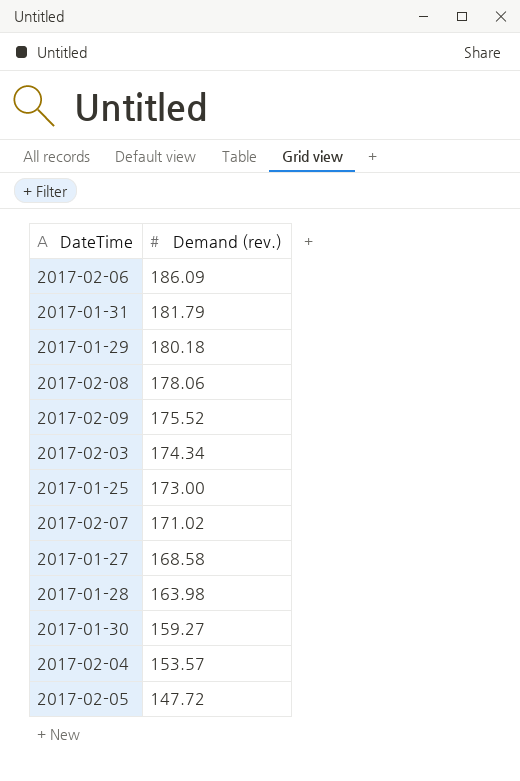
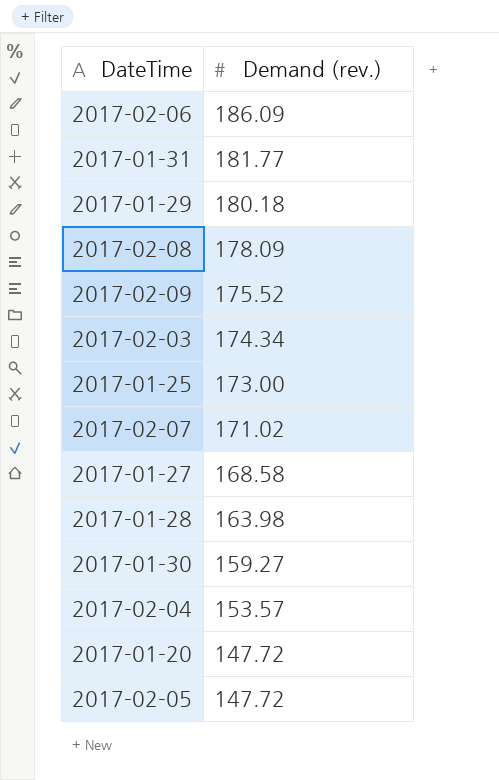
2017-01-31 | Demand (rev.): 181.79 -> 181.77
2017-02-08 | Demand (rev.): 178.06 -> 178.09
row 2017-01-20: none -> 147.72

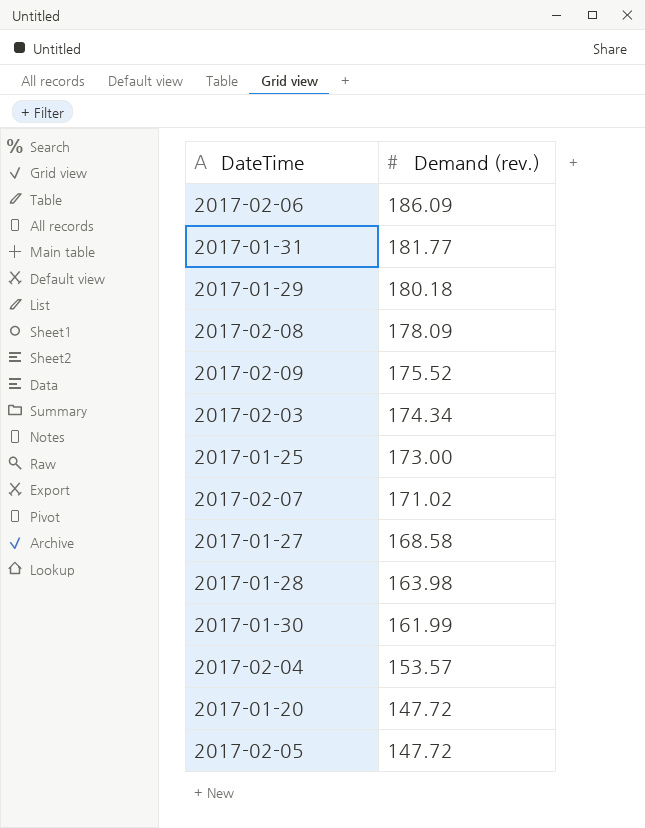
2017-01-30 | Demand (rev.): 159.27 -> 161.99

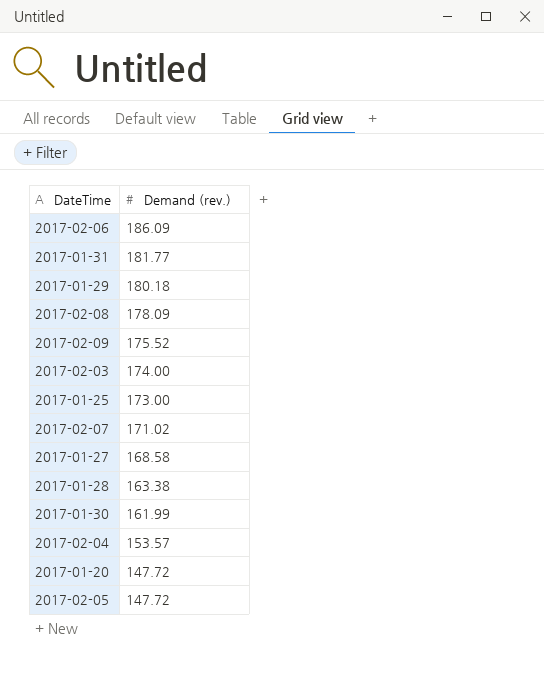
2017-02-03 | Demand (rev.): 174.34 -> 174.00
2017-01-28 | Demand (rev.): 163.98 -> 163.38

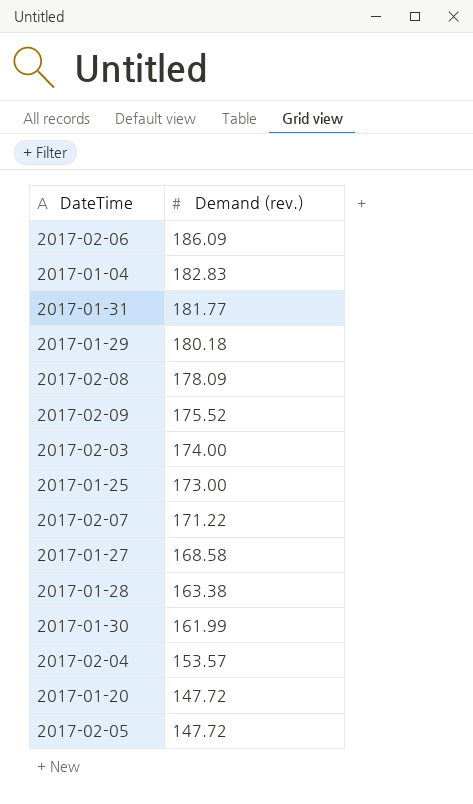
row 2017-01-04: none -> 182.83
2017-02-07 | Demand (rev.): 171.02 -> 171.22

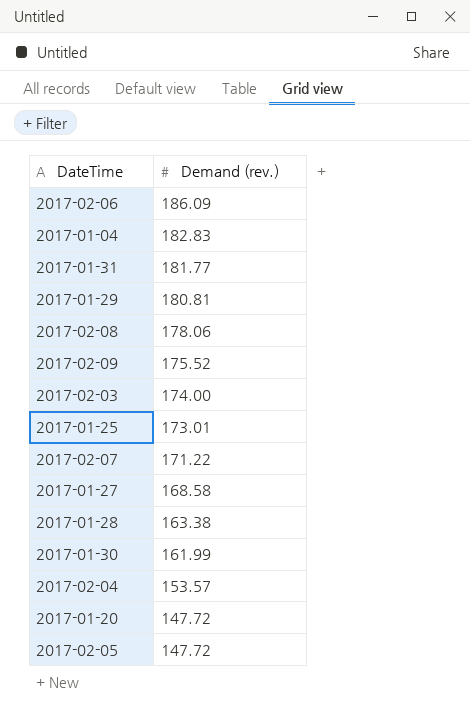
2017-01-29 | Demand (rev.): 180.18 -> 180.81
2017-02-08 | Demand (rev.): 178.09 -> 178.06
2017-01-25 | Demand (rev.): 173.00 -> 173.01

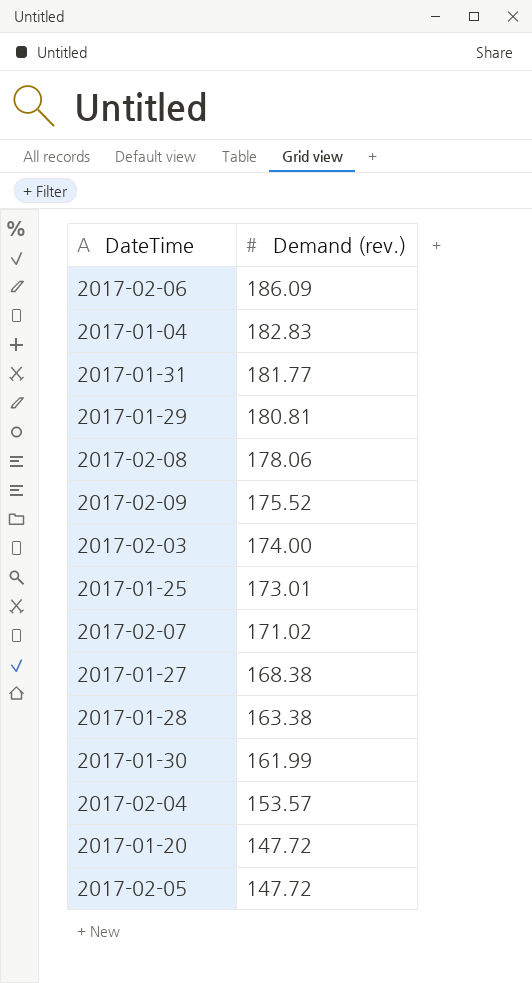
2017-02-07 | Demand (rev.): 171.22 -> 171.02
2017-01-27 | Demand (rev.): 168.58 -> 168.38

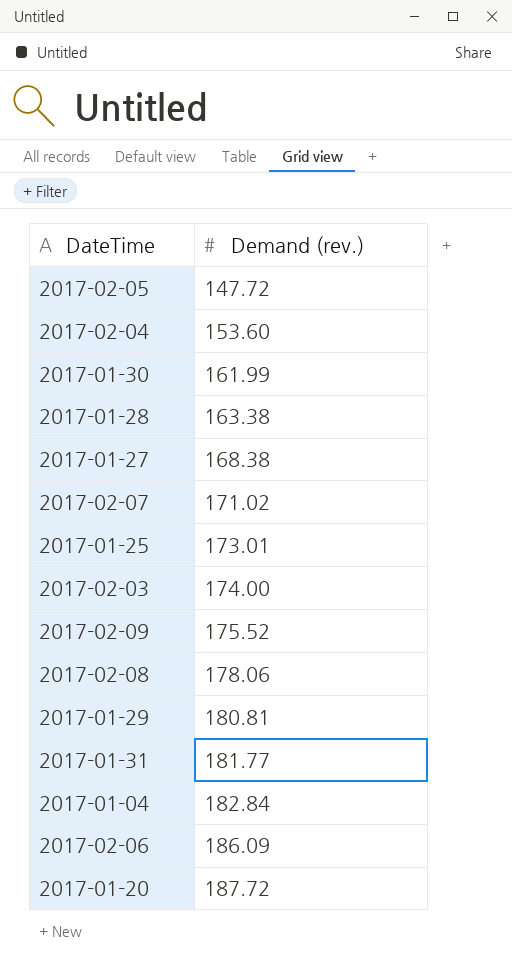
row order: Demand (rev.) descending -> Demand (rev.) ascending
2017-02-04 | Demand (rev.): 153.57 -> 153.60
2017-01-04 | Demand (rev.): 182.83 -> 182.84
2017-01-20 | Demand (rev.): 147.72 -> 187.72

